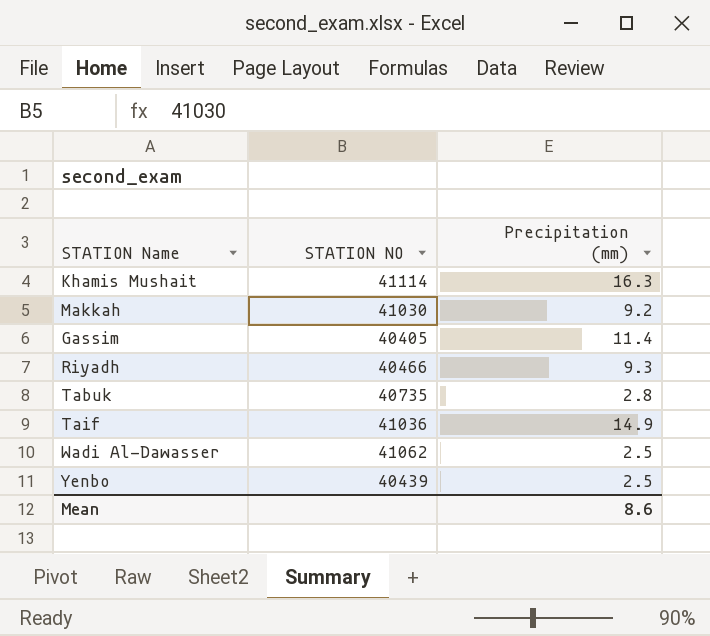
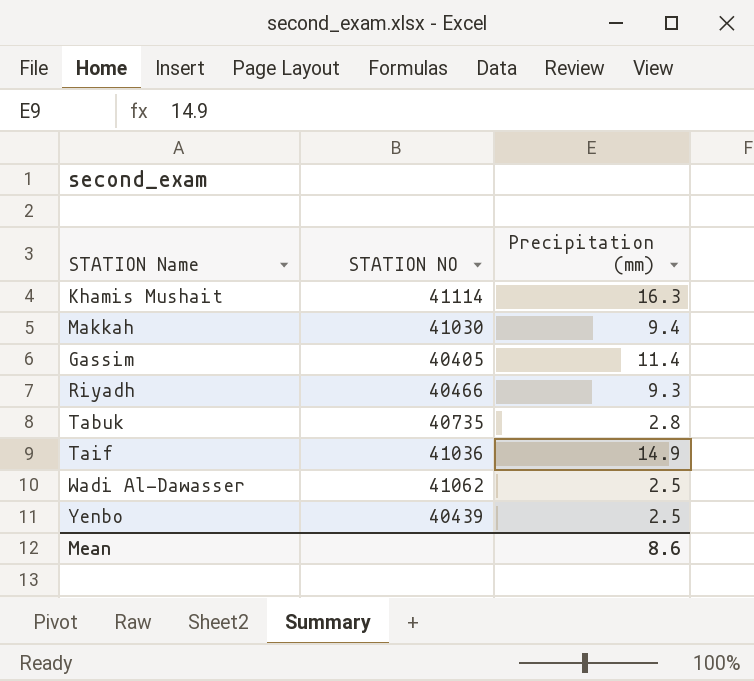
Makkah | Precipitation (mm): 9.2 -> 9.4

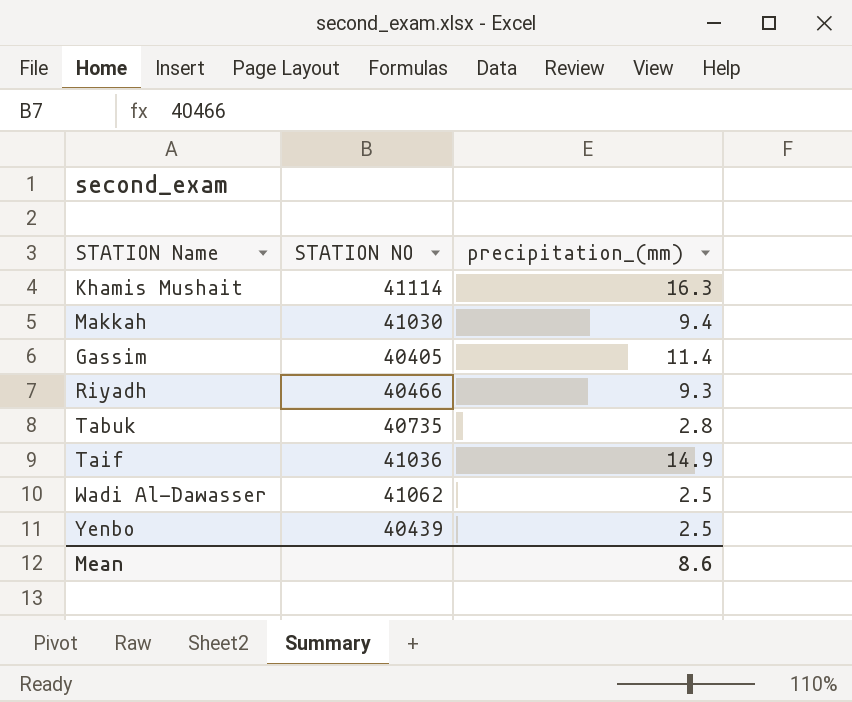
column name: Precipitation (mm) -> precipitation_(mm)

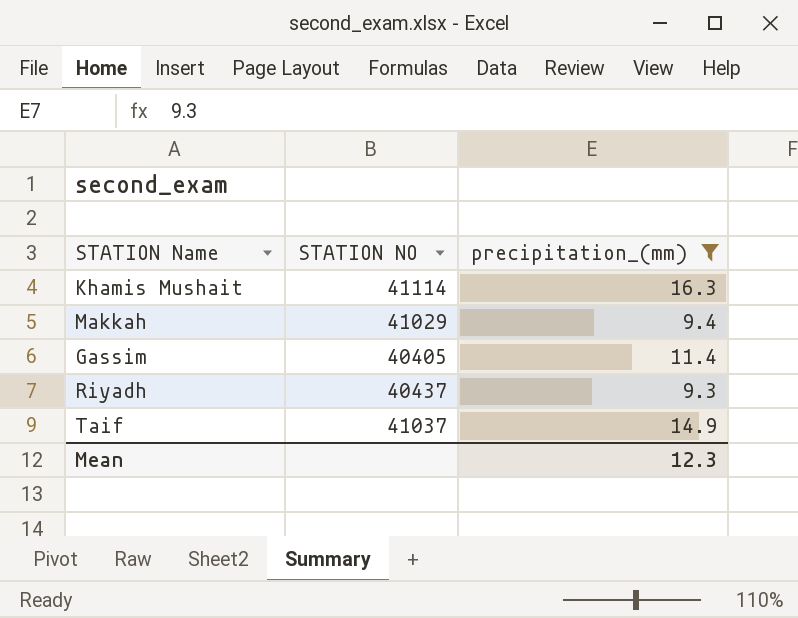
filter: none -> precipitation_(mm) >= 9.3
Makkah | STATION NO: 41030 -> 41029
Riyadh | STATION NO: 40466 -> 40437
Taif | STATION NO: 41036 -> 41037
Mean | precipitation_(mm): 8.6 -> 12.3

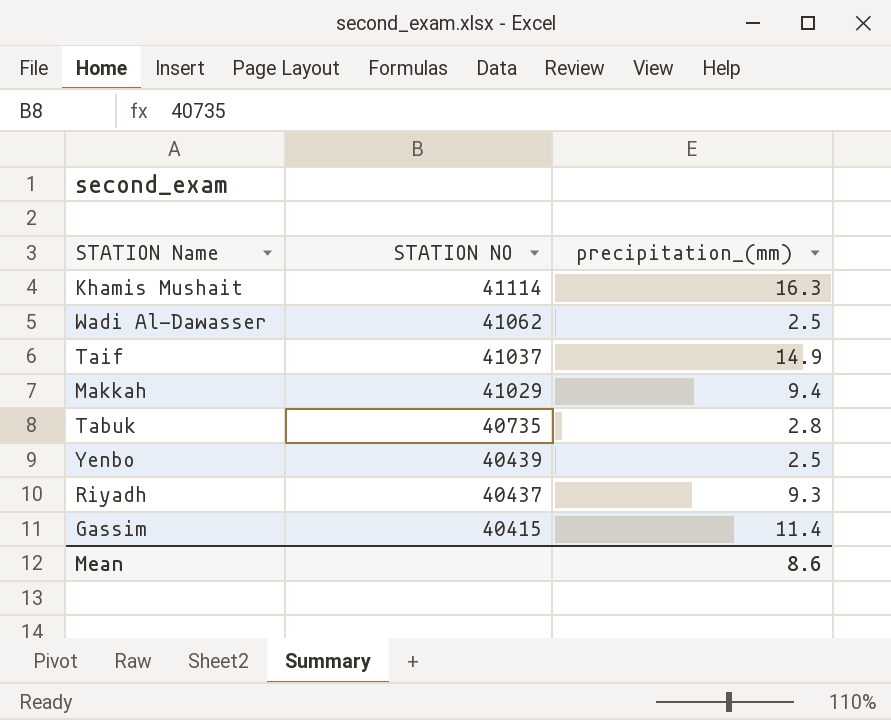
filter: precipitation_(mm) >= 9.3 -> none
row order: none -> STATION NO descending
Gassim | STATION NO: 40405 -> 40415
Mean | precipitation_(mm): 12.3 -> 8.6

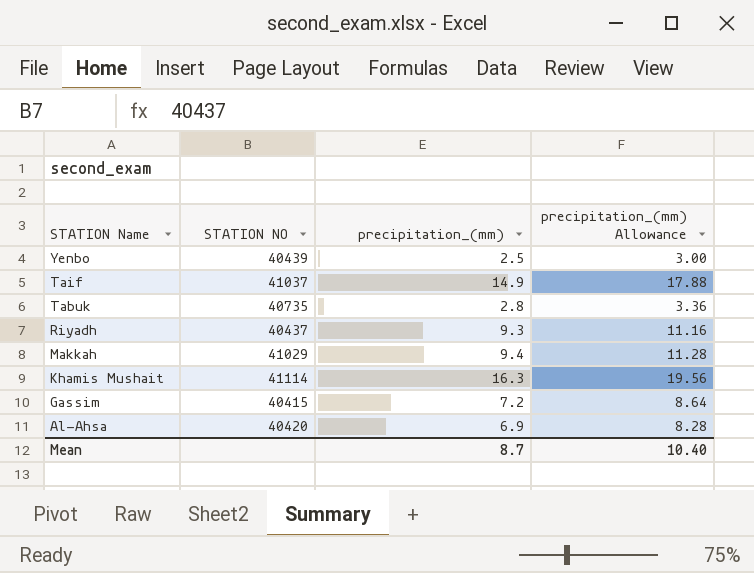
row order: STATION NO descending -> STATION Name descending
column precipitation_(mm) Allowance | formula: none -> [precipitation_(mm)] * 1.2
row Wadi Al-Dawasser: 41062 | 2.5 -> none
Gassim | precipitation_(mm): 11.4 -> 7.2
row Al-Ahsa: none -> 40420 | 6.9 | 8.28
Mean | precipitation_(mm): 8.6 -> 8.7

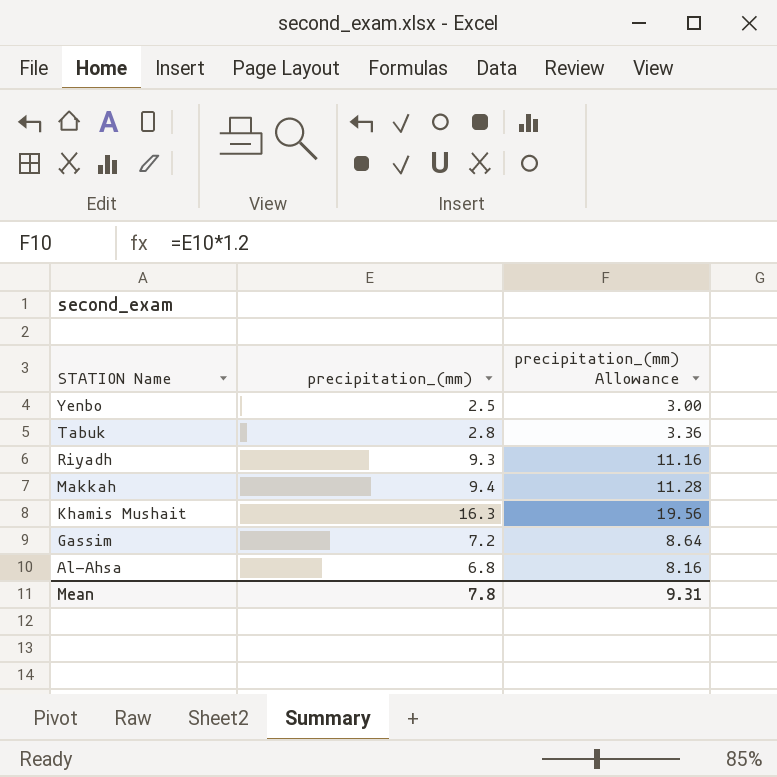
column STATION NO | position: 2 -> none
row Taif: 41037 | 14.9 | 17.88 -> none
Al-Ahsa | precipitation_(mm): 6.9 -> 6.8
Al-Ahsa | precipitation_(mm) Allowance: 8.28 -> 8.16
Mean | precipitation_(mm): 8.7 -> 7.8
Mean | precipitation_(mm) Allowance: 10.40 -> 9.31

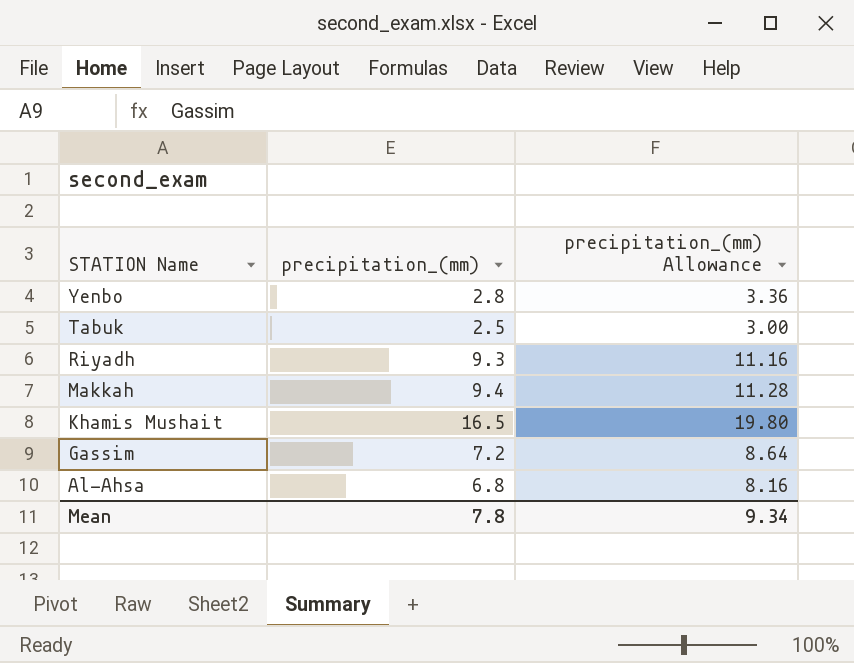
Yenbo | precipitation_(mm): 2.5 -> 2.8
Yenbo | precipitation_(mm) Allowance: 3.00 -> 3.36
Tabuk | precipitation_(mm): 2.8 -> 2.5
Tabuk | precipitation_(mm) Allowance: 3.36 -> 3.00
Khamis Mushait | precipitation_(mm): 16.3 -> 16.5
Khamis Mushait | precipitation_(mm) Allowance: 19.56 -> 19.80
Mean | precipitation_(mm) Allowance: 9.31 -> 9.34

